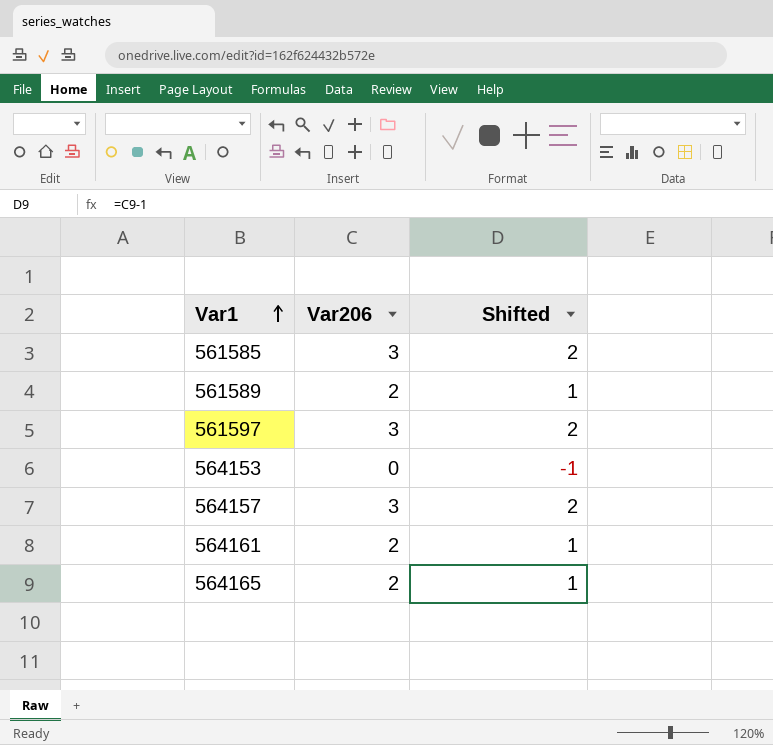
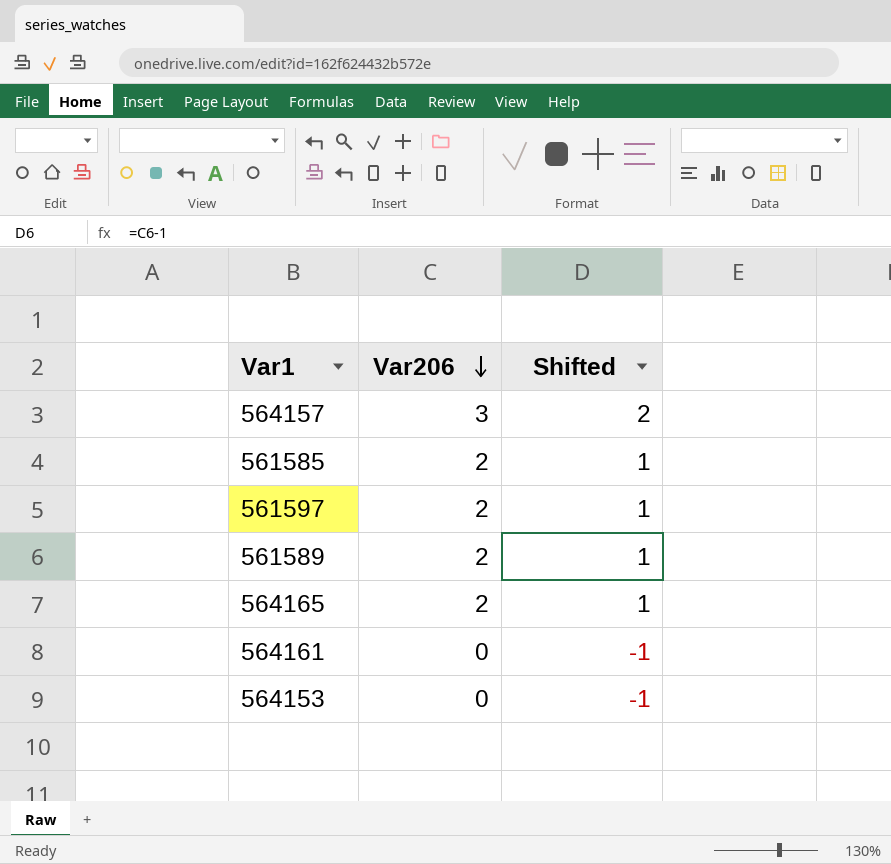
row order: Var1 ascending -> Var206 descending
561585 | Var206: 3 -> 2
561585 | Shifted: 2 -> 1
561597 | Var206: 3 -> 2
561597 | Shifted: 2 -> 1
564161 | Var206: 2 -> 0
564161 | Shifted: 1 -> -1

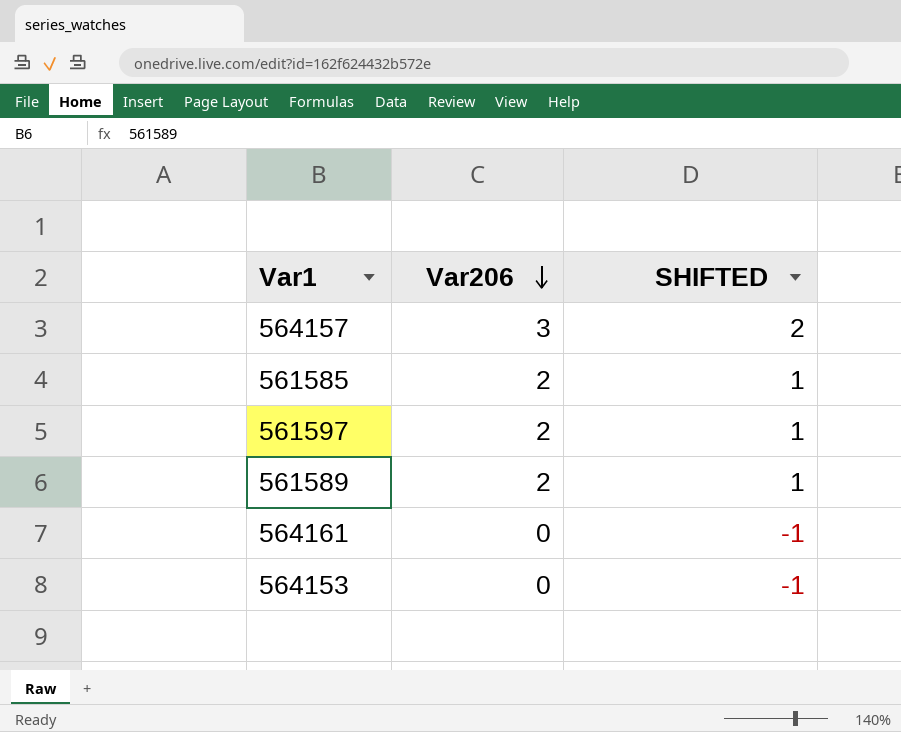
column name: Shifted -> SHIFTED
row 564165: 2 | 1 -> none

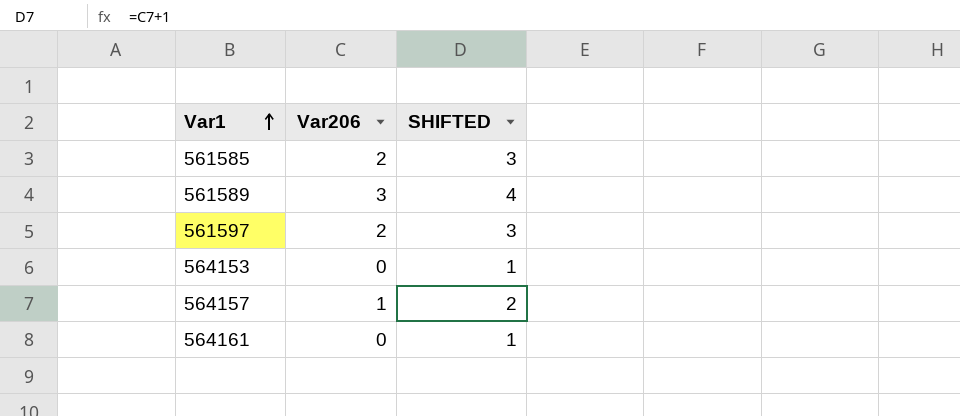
row order: Var206 descending -> Var1 ascending
column SHIFTED | formula: [Var206] - 1 -> [Var206] + 1
561589 | Var206: 2 -> 3
564157 | Var206: 3 -> 1

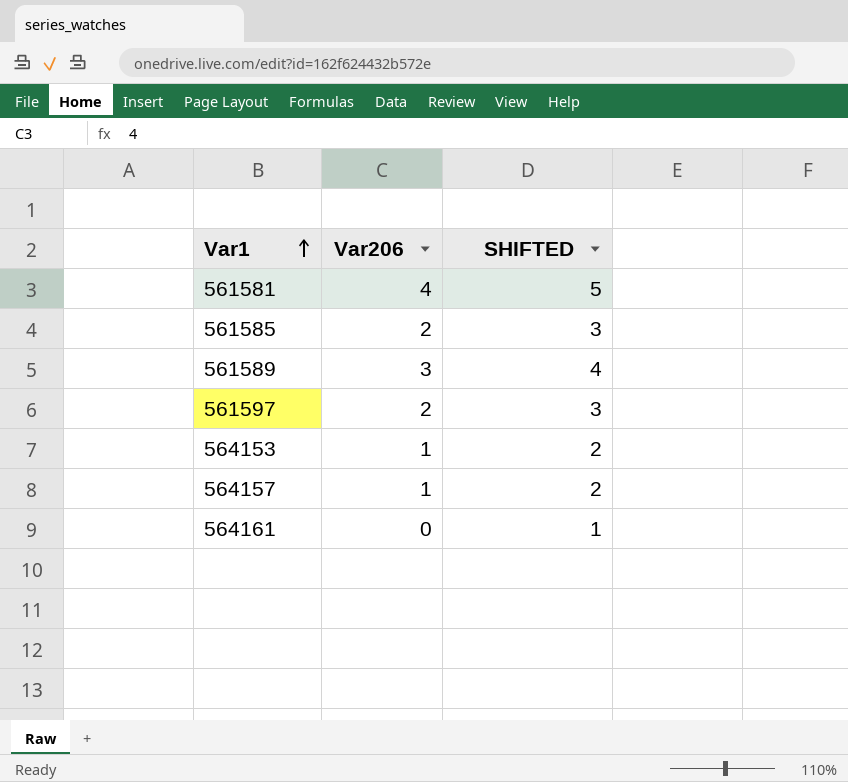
row 561581: none -> 4 | 5
564153 | Var206: 0 -> 1
564153 | SHIFTED: 1 -> 2

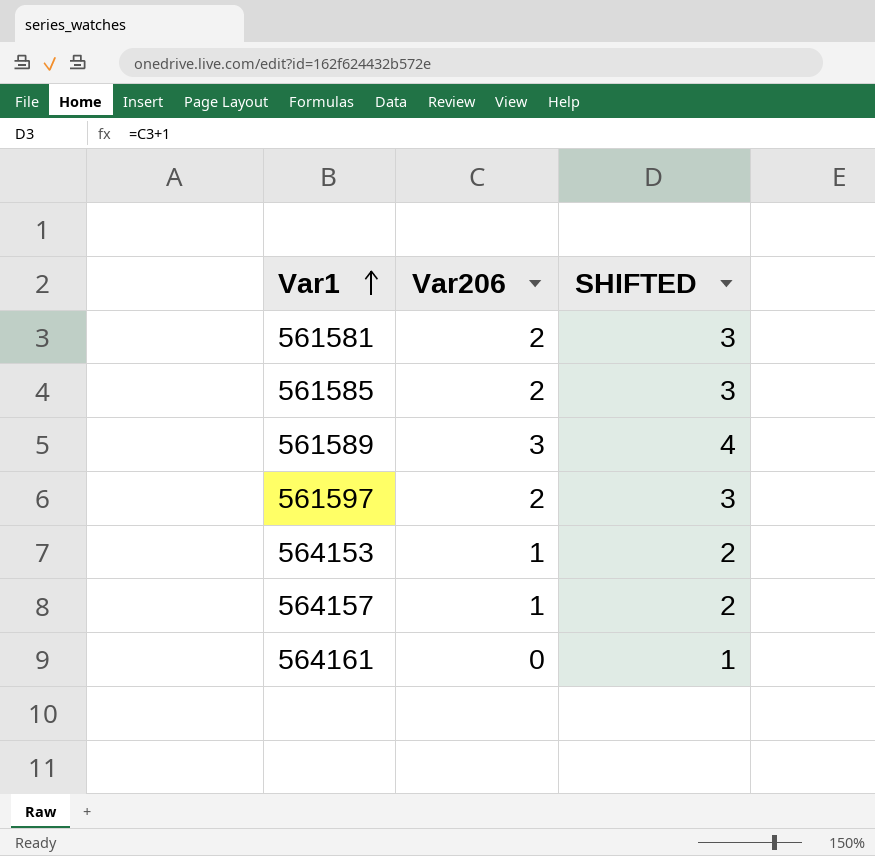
561581 | Var206: 4 -> 2
561581 | SHIFTED: 5 -> 3

